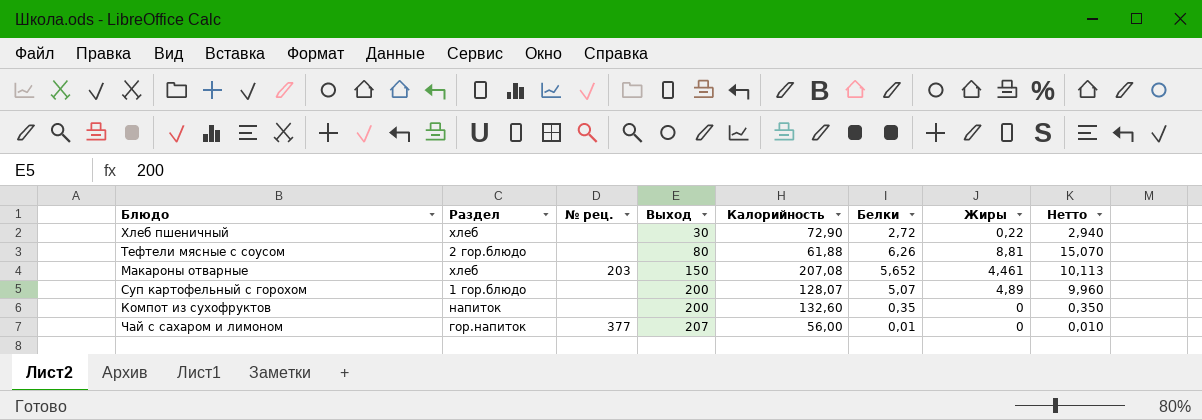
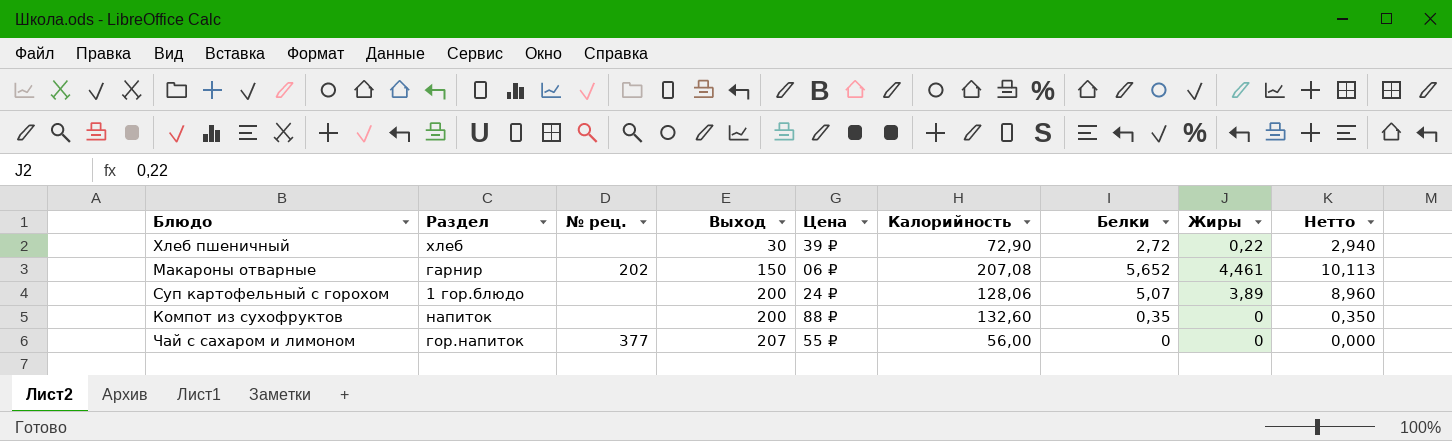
column Цена | position: none -> 5
row Тефтели мясные с соусом: 2 гор.блюдо | none | 80 | 61,88 | 6,26 | 8,81 | 15,070 -> none
Макароны отварные | Раздел: хлеб -> гарнир
Макароны отварные | № рец.: 203 -> 202
Суп картофельный с горохом | Калорийность: 128,07 -> 128,06
Суп картофельный с горохом | Жиры: 4,89 -> 3,89
Суп картофельный с горохом | Нетто: 9,960 -> 8,960
Чай с сахаром и лимоном | Белки: 0,01 -> 0
Чай с сахаром и лимоном | Нетто: 0,010 -> 0,000

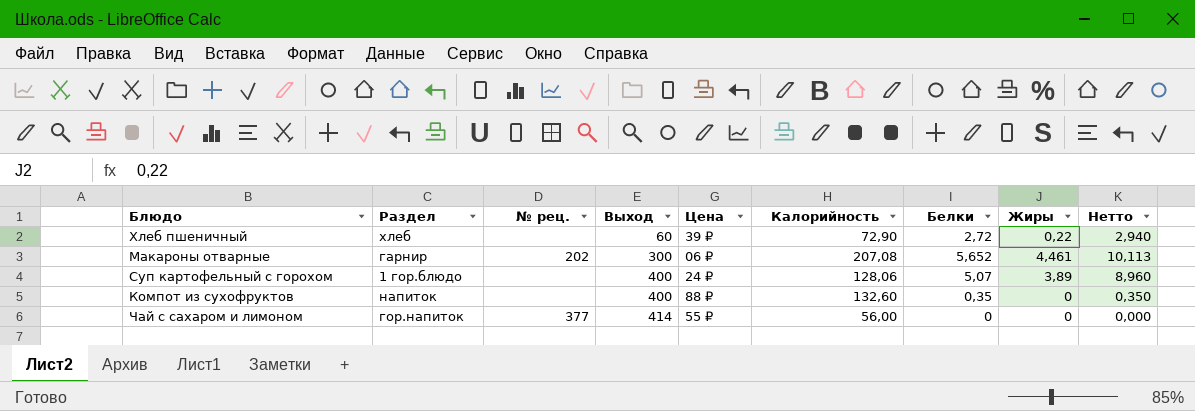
Хлеб пшеничный | Выход: 30 -> 60
Макароны отварные | Выход: 150 -> 300
Суп картофельный с горохом | Выход: 200 -> 400
Компот из сухофруктов | Выход: 200 -> 400
Чай с сахаром и лимоном | Выход: 207 -> 414

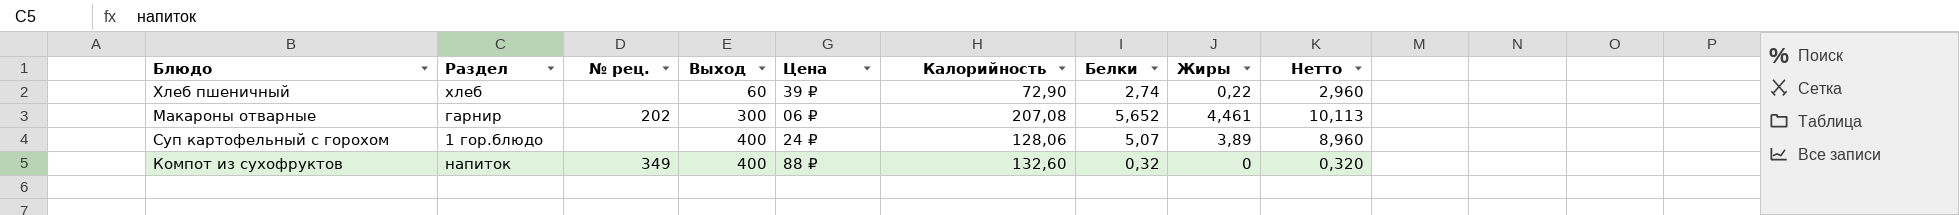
row Чай с сахаром и лимоном: гор.напиток | 377 | 414 | 55 ₽ | 56,00 | 0 | 0 | 0,000 -> none
Хлеб пшеничный | Белки: 2,72 -> 2,74
Хлеб пшеничный | Нетто: 2,940 -> 2,960
Компот из сухофруктов | № рец.: none -> 349
Компот из сухофруктов | Белки: 0,35 -> 0,32
Компот из сухофруктов | Нетто: 0,350 -> 0,320

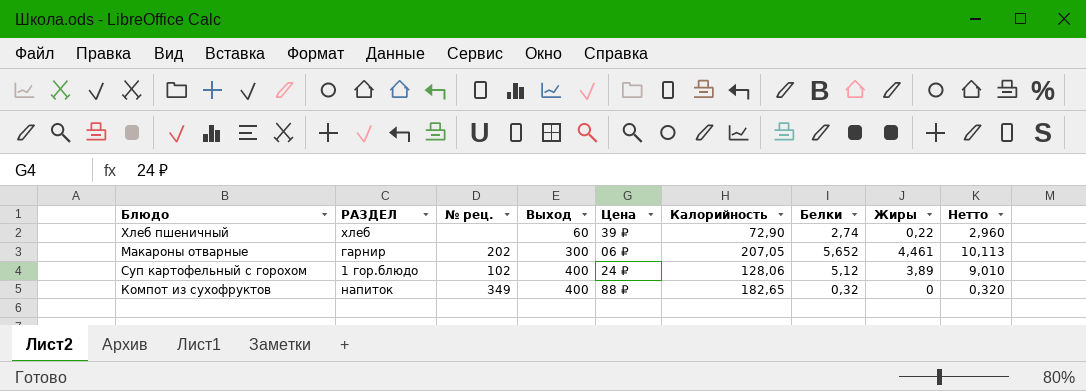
column name: Раздел -> РАЗДЕЛ
Макароны отварные | Калорийность: 207,08 -> 207,05
Суп картофельный с горохом | № рец.: none -> 102
Суп картофельный с горохом | Белки: 5,07 -> 5,12
Суп картофельный с горохом | Нетто: 8,960 -> 9,010
Компот из сухофруктов | Калорийность: 132,60 -> 182,65

